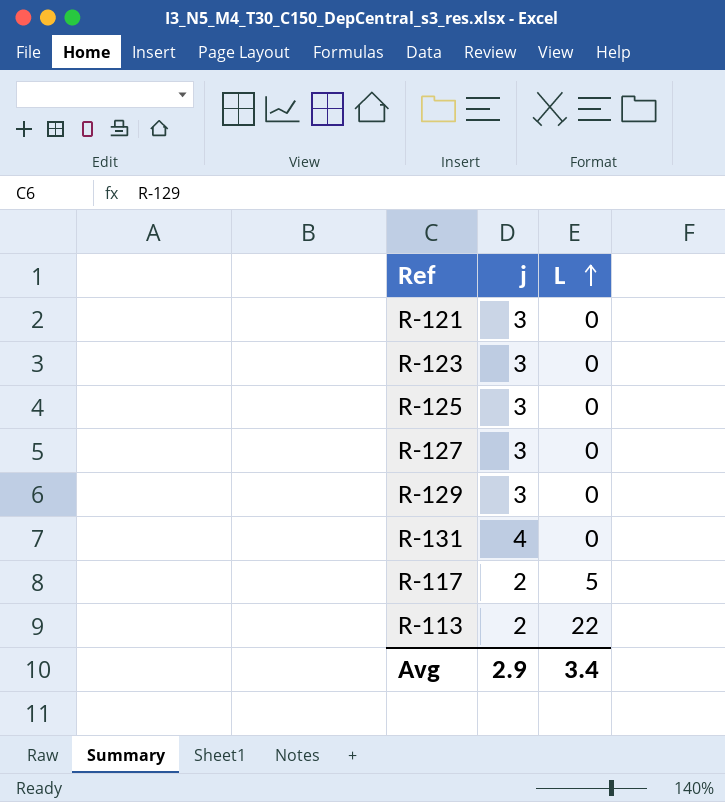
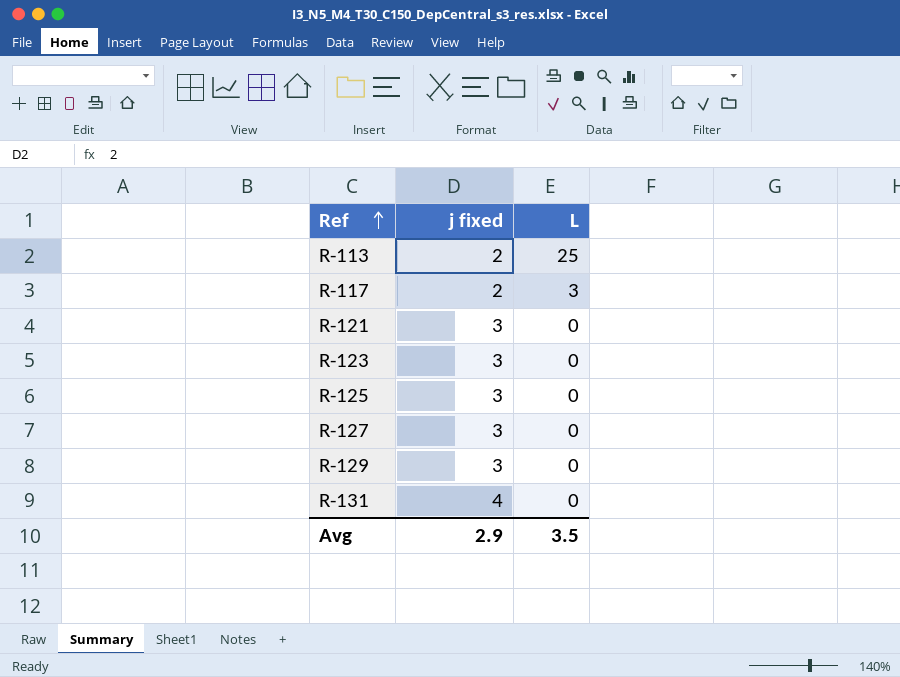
row order: L ascending -> Ref ascending
column name: j -> j fixed
R-113 | L: 22 -> 25
R-117 | L: 5 -> 3
Avg | L: 3.4 -> 3.5

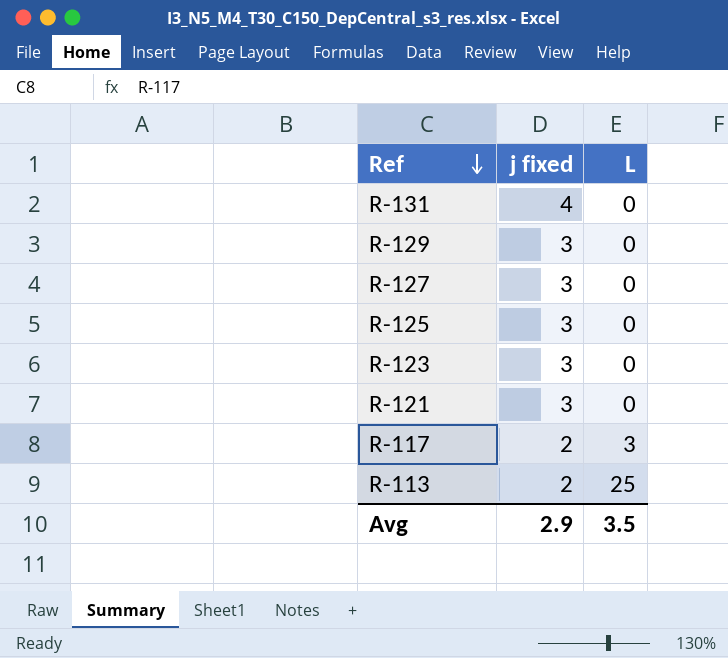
row order: Ref ascending -> Ref descending

